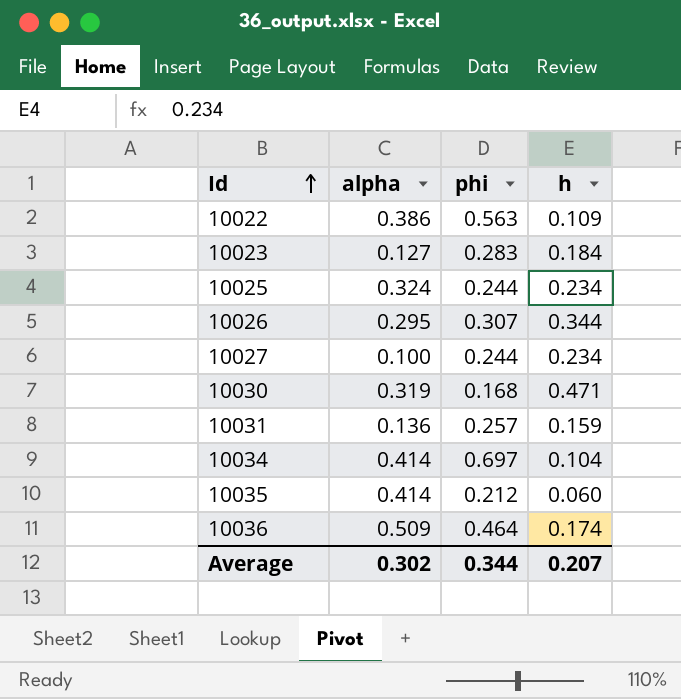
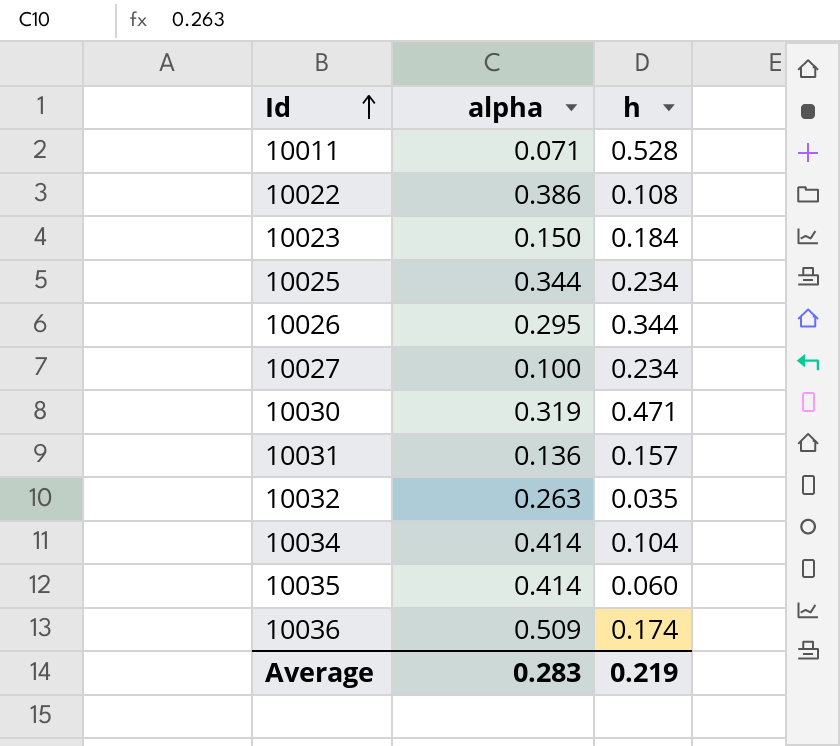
column phi | position: 3 -> none
row 10011: none -> 0.071 | 0.528
10022 | h: 0.109 -> 0.108
10023 | alpha: 0.127 -> 0.150
10025 | alpha: 0.324 -> 0.344
10031 | h: 0.159 -> 0.157
row 10032: none -> 0.263 | 0.035
Average | alpha: 0.302 -> 0.283
Average | h: 0.207 -> 0.219

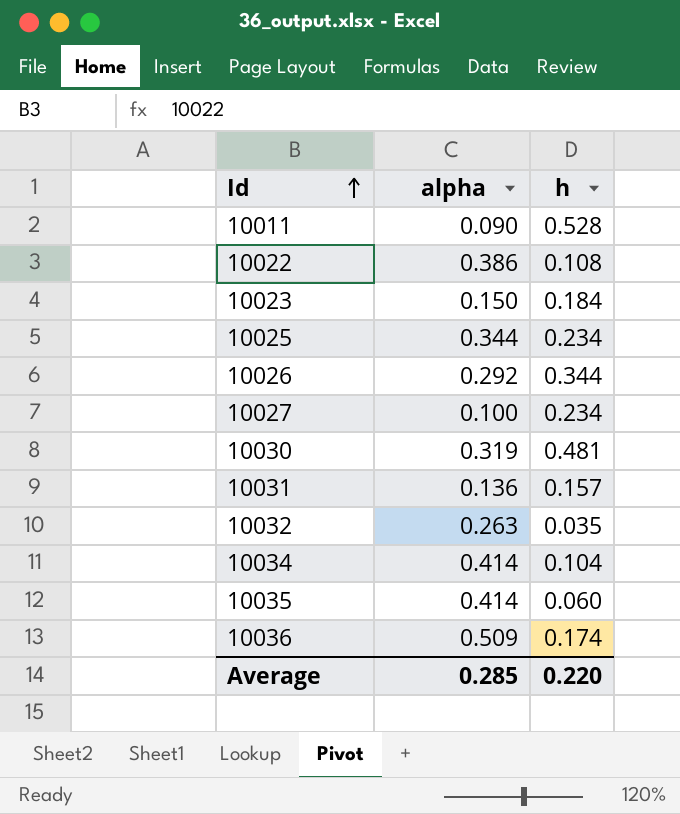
10011 | alpha: 0.071 -> 0.090
10026 | alpha: 0.295 -> 0.292
10030 | h: 0.471 -> 0.481
Average | alpha: 0.283 -> 0.285
Average | h: 0.219 -> 0.220

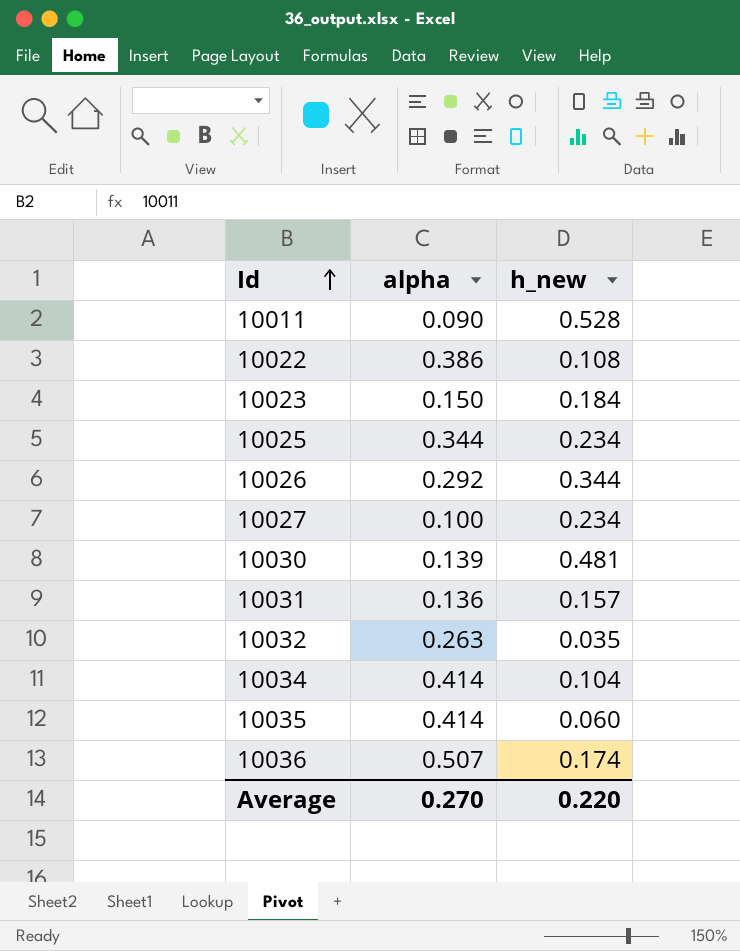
column name: h -> h_new
10030 | alpha: 0.319 -> 0.139
10036 | alpha: 0.509 -> 0.507
Average | alpha: 0.285 -> 0.270

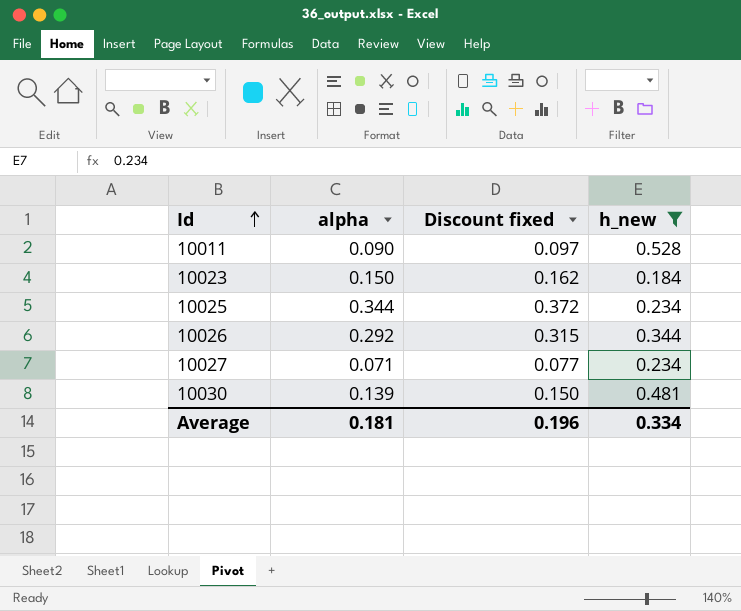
filter: none -> h_new >= 0.184
column Discount fixed | formula: none -> [alpha] * 1.08
10027 | alpha: 0.100 -> 0.071
Average | alpha: 0.270 -> 0.181
Average | h_new: 0.220 -> 0.334

